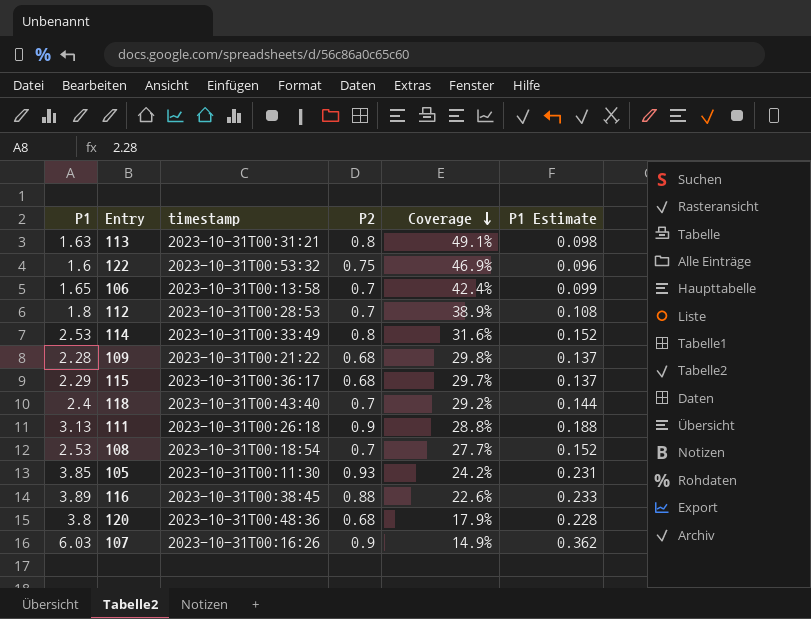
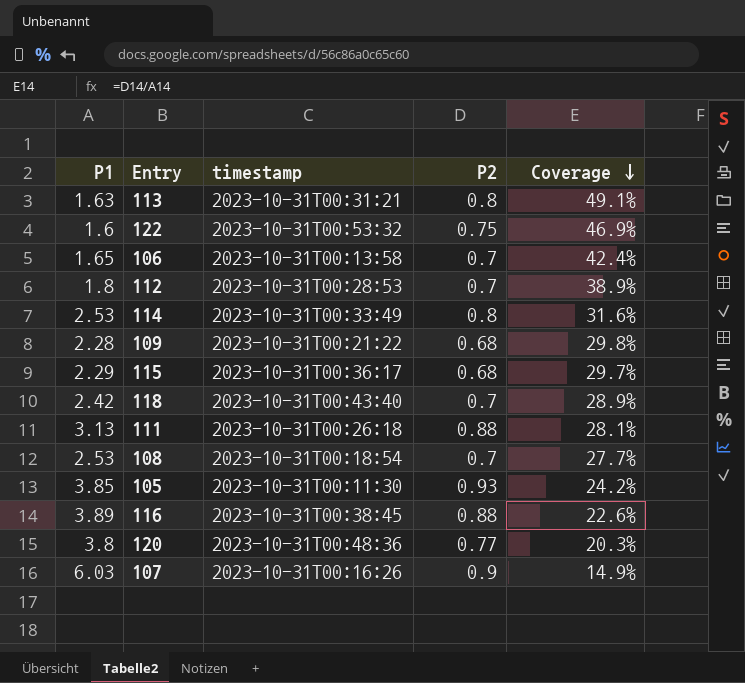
column P1 Estimate | formula: [P1] * 0.06 -> none
118 | P1: 2.4 -> 2.42
118 | Coverage: 29.2% -> 28.9%
111 | P2: 0.9 -> 0.88
111 | Coverage: 28.8% -> 28.1%
120 | P2: 0.68 -> 0.77
120 | Coverage: 17.9% -> 20.3%

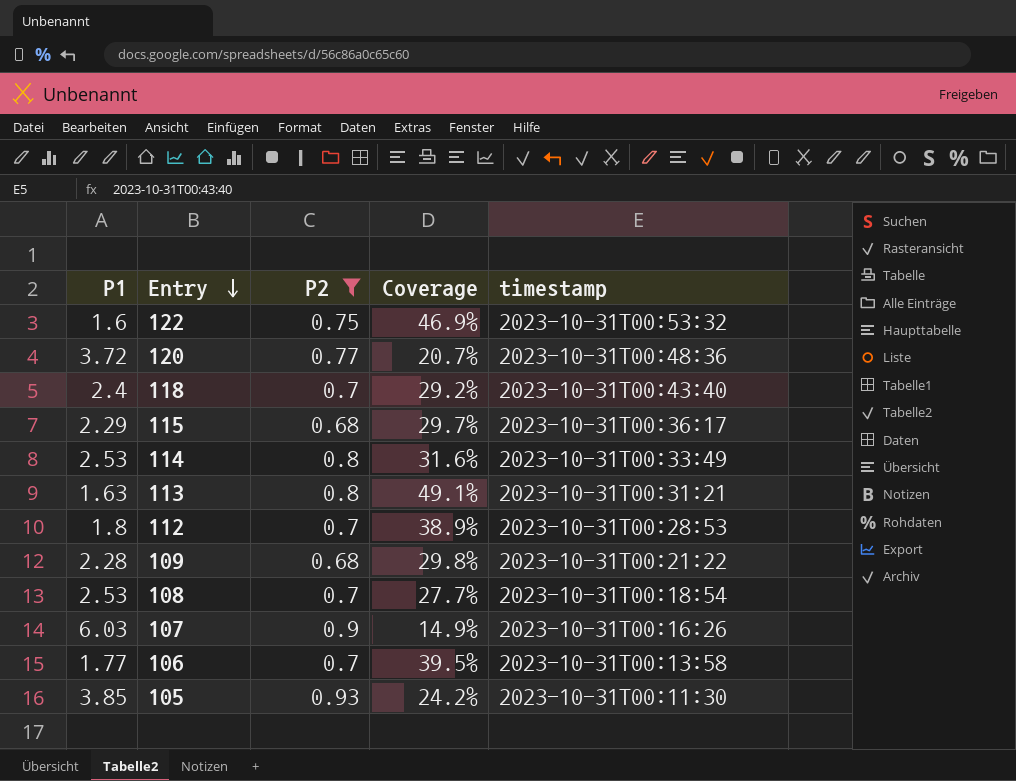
filter: none -> P2 != 0.88
row order: Coverage descending -> Entry descending
column timestamp | position: 3 -> 5
120 | P1: 3.8 -> 3.72
120 | Coverage: 20.3% -> 20.7%
118 | P1: 2.42 -> 2.4
118 | Coverage: 28.9% -> 29.2%
106 | P1: 1.65 -> 1.77
106 | Coverage: 42.4% -> 39.5%

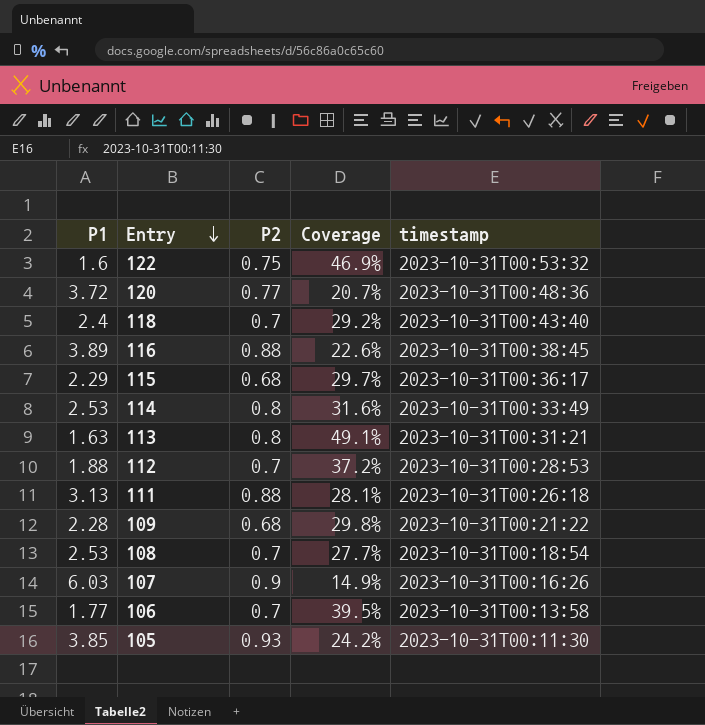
filter: P2 != 0.88 -> none
112 | P1: 1.8 -> 1.88
112 | Coverage: 38.9% -> 37.2%

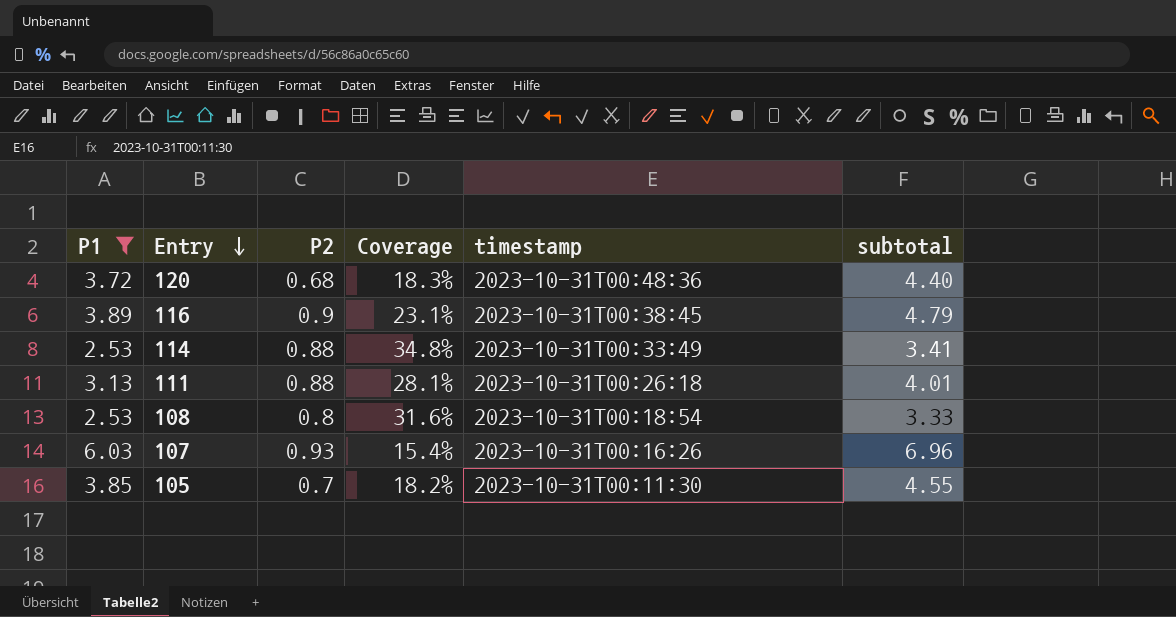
filter: none -> P1 >= 2.53
column subtotal | formula: none -> [P1] + [P2]
120 | P2: 0.77 -> 0.68
120 | Coverage: 20.7% -> 18.3%
116 | P2: 0.88 -> 0.9
116 | Coverage: 22.6% -> 23.1%
114 | P2: 0.8 -> 0.88
114 | Coverage: 31.6% -> 34.8%
108 | P2: 0.7 -> 0.8
108 | Coverage: 27.7% -> 31.6%
107 | P2: 0.9 -> 0.93
107 | Coverage: 14.9% -> 15.4%
105 | P2: 0.93 -> 0.7
105 | Coverage: 24.2% -> 18.2%

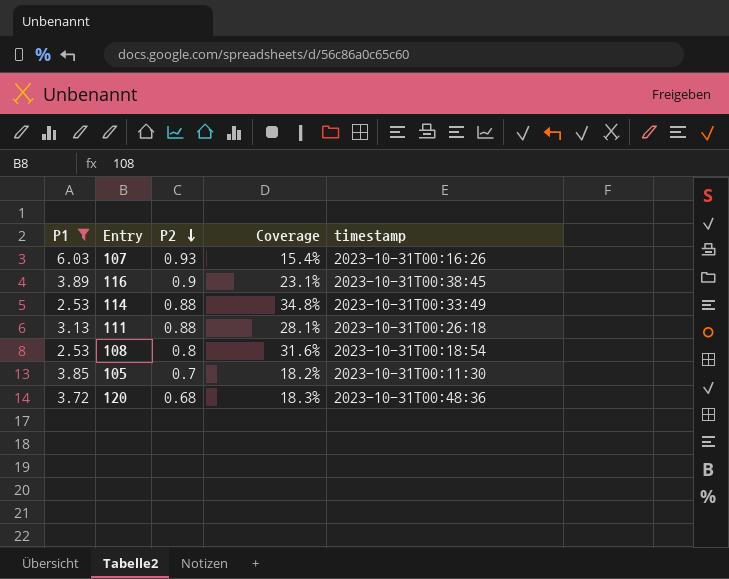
row order: Entry descending -> P2 descending
column subtotal | formula: [P1] + [P2] -> none

